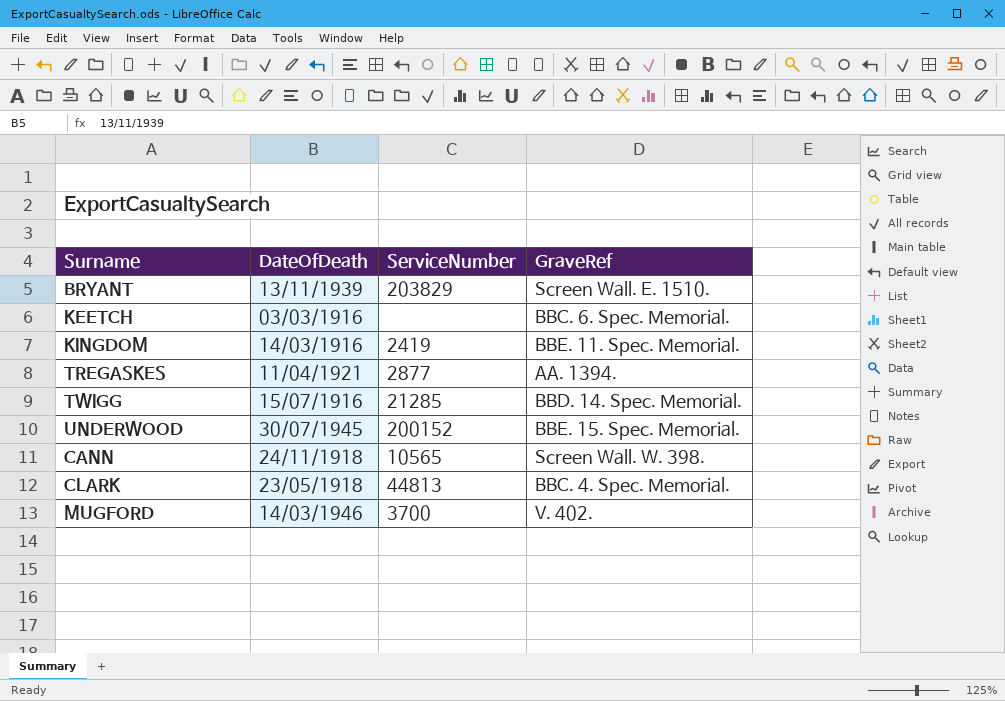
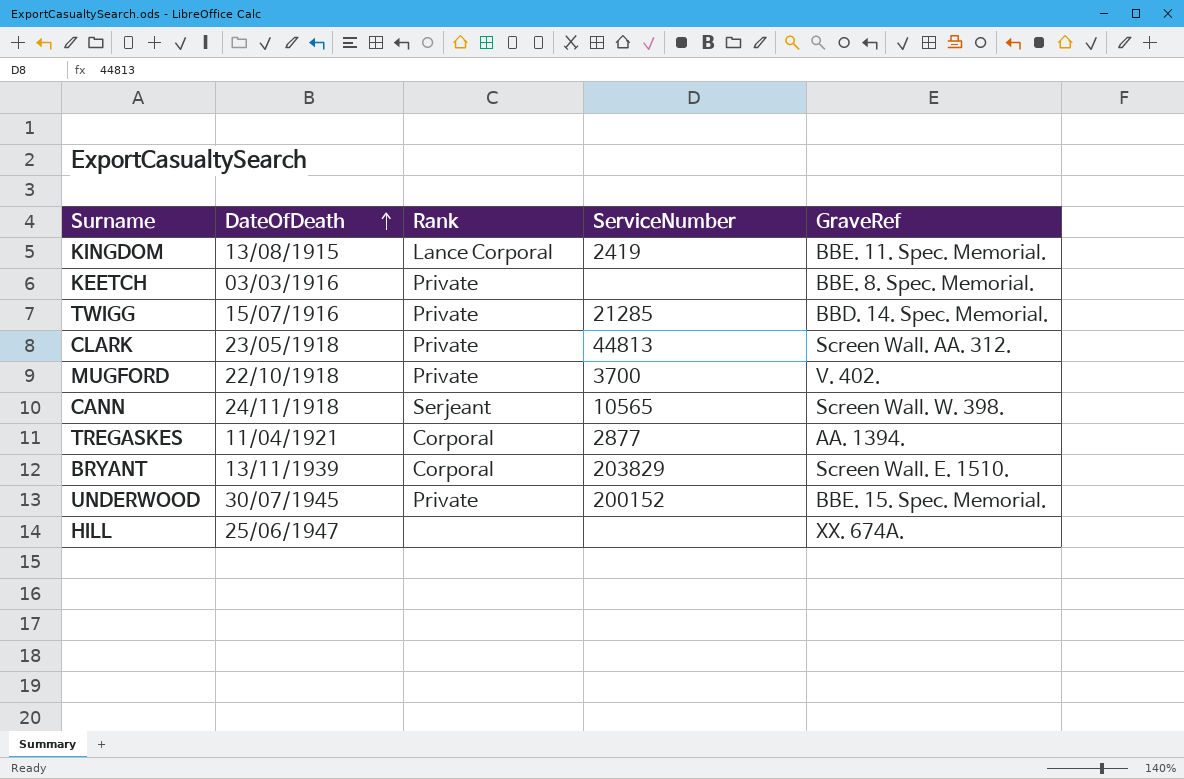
row order: none -> DateOfDeath ascending
column Rank | position: none -> 3
KINGDOM | DateOfDeath: 14/03/1916 -> 13/08/1915
KEETCH | GraveRef: BBC. 6. Spec. Memorial. -> BBE. 8. Spec. Memorial.
CLARK | GraveRef: BBC. 4. Spec. Memorial. -> Screen Wall. AA. 312.
MUGFORD | DateOfDeath: 14/03/1946 -> 22/10/1918
row HILL: none -> 25/06/1947 | none | none | XX. 674A.

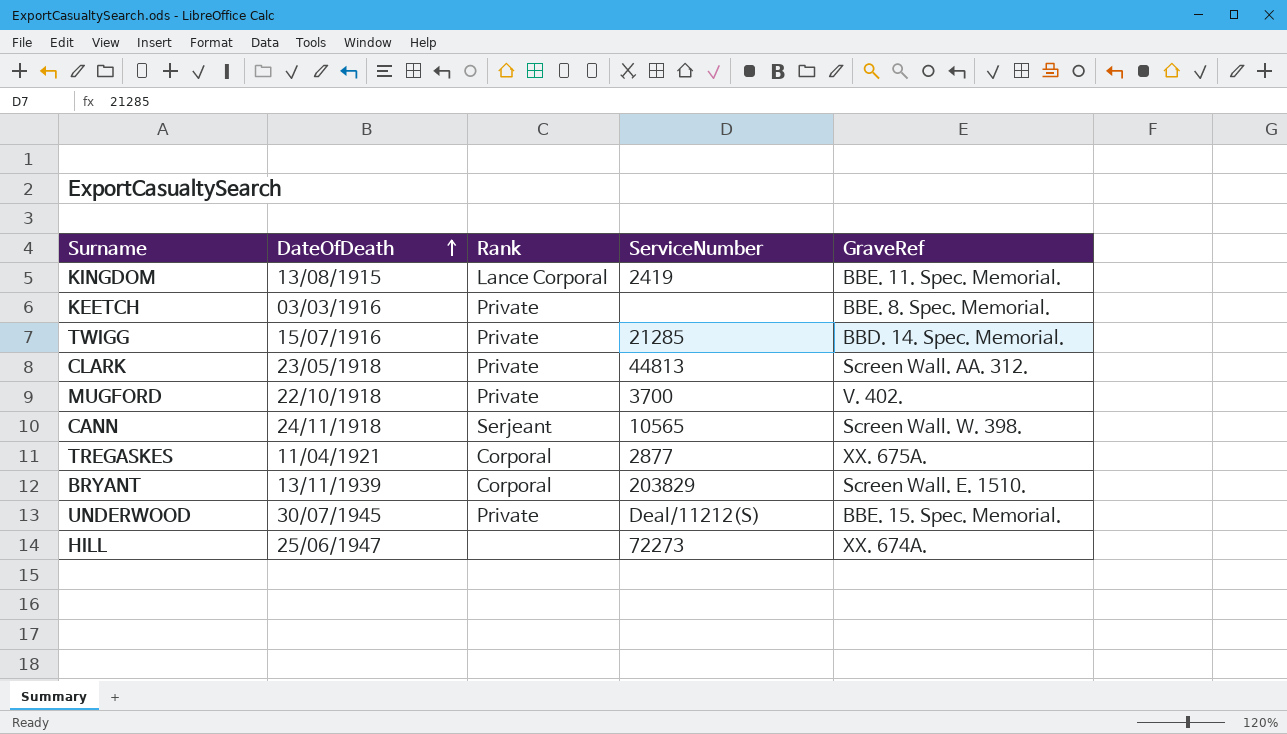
TREGASKES | GraveRef: AA. 1394. -> XX. 675A.
UNDERWOOD | ServiceNumber: 200152 -> Deal/11212(S)
HILL | ServiceNumber: none -> 72273

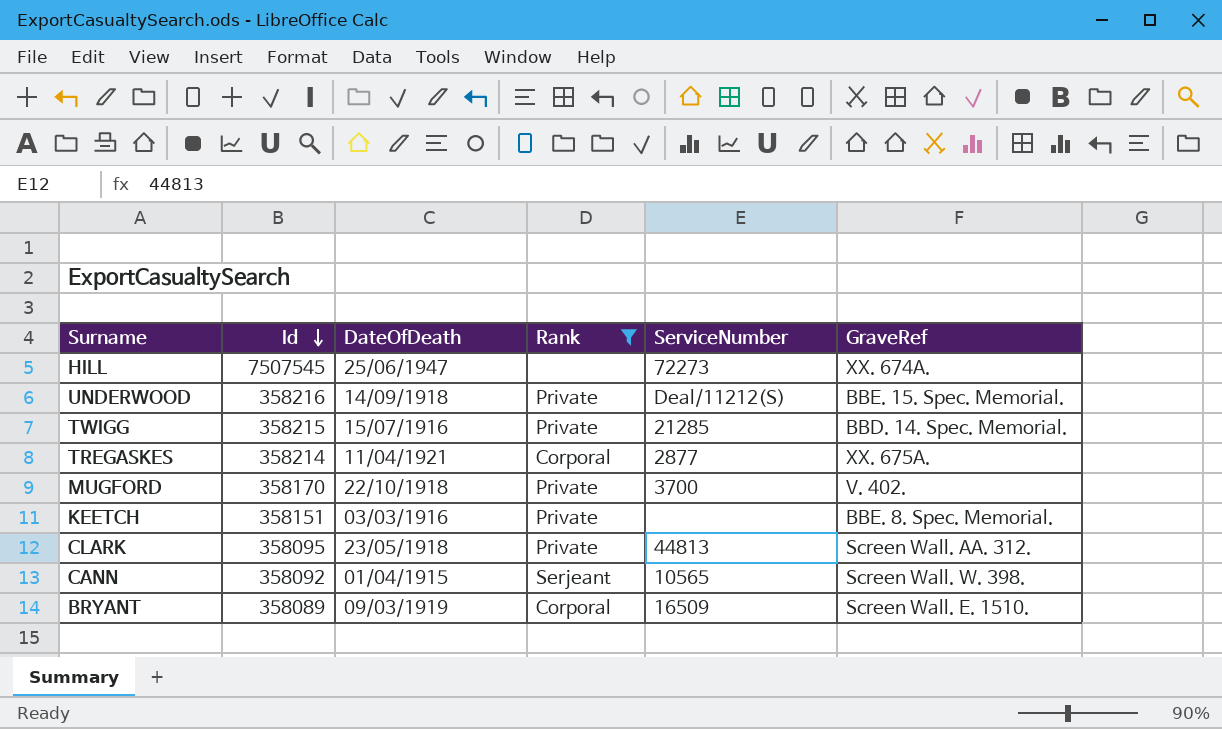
filter: none -> Rank != Lance Corporal
row order: DateOfDeath ascending -> Id descending
column Id | position: none -> 2
UNDERWOOD | DateOfDeath: 30/07/1945 -> 14/09/1918
CANN | DateOfDeath: 24/11/1918 -> 01/04/1915
BRYANT | DateOfDeath: 13/11/1939 -> 09/03/1919
BRYANT | ServiceNumber: 203829 -> 16509

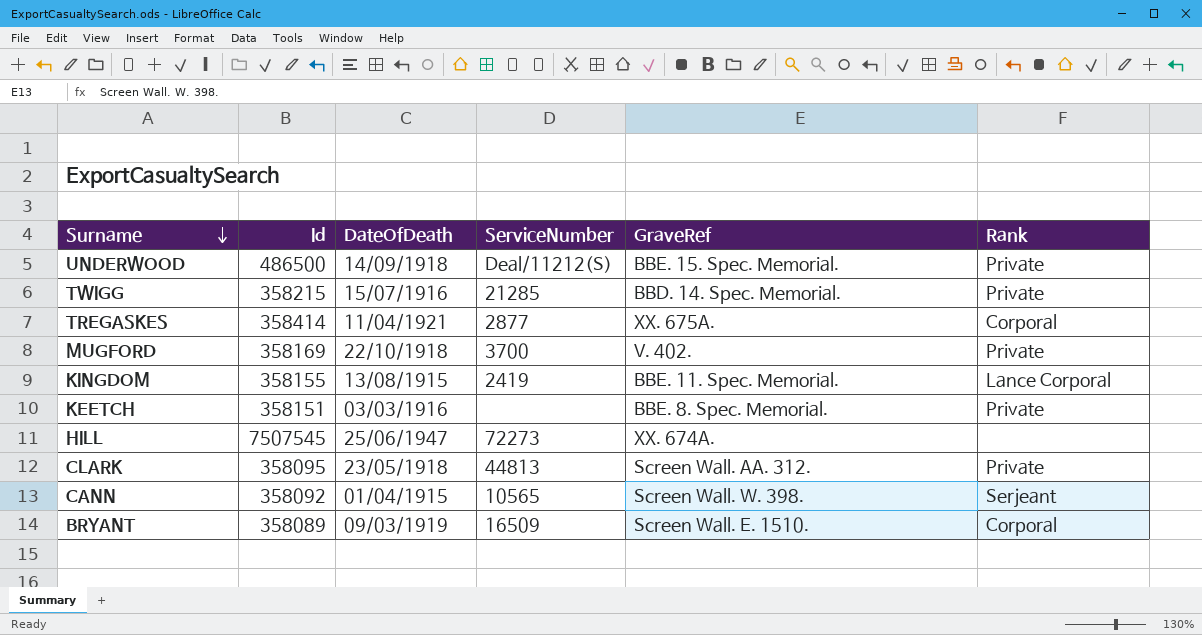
filter: Rank != Lance Corporal -> none
row order: Id descending -> Surname descending
column Rank | position: 4 -> 6
UNDERWOOD | Id: 358216 -> 486500
TREGASKES | Id: 358214 -> 358414
MUGFORD | Id: 358170 -> 358169

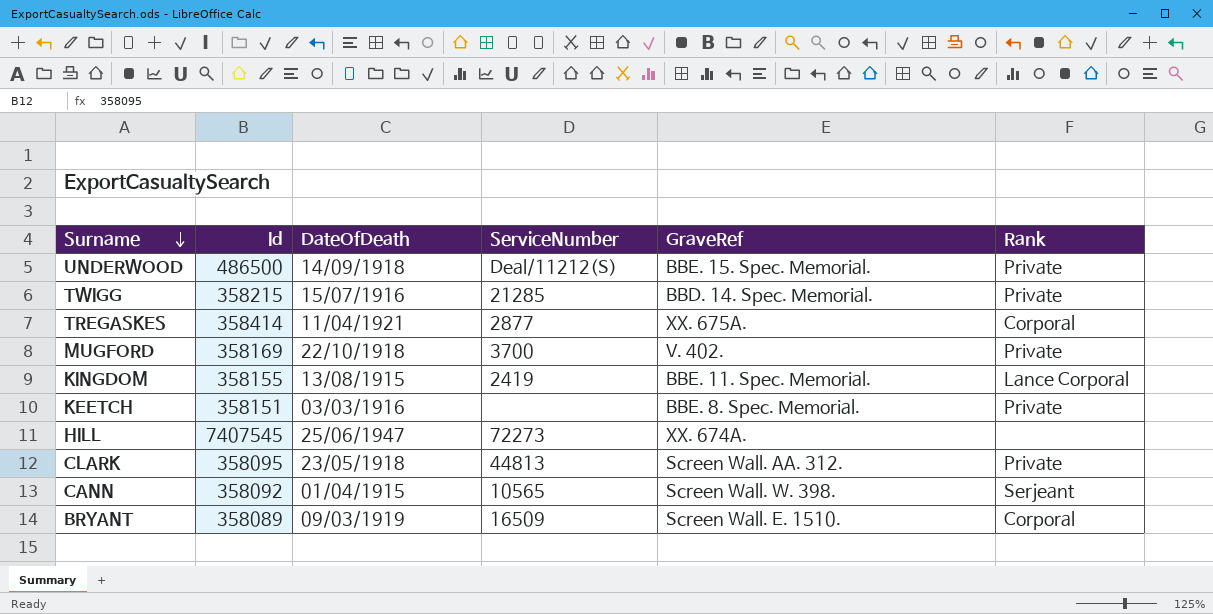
HILL | Id: 7507545 -> 7407545

